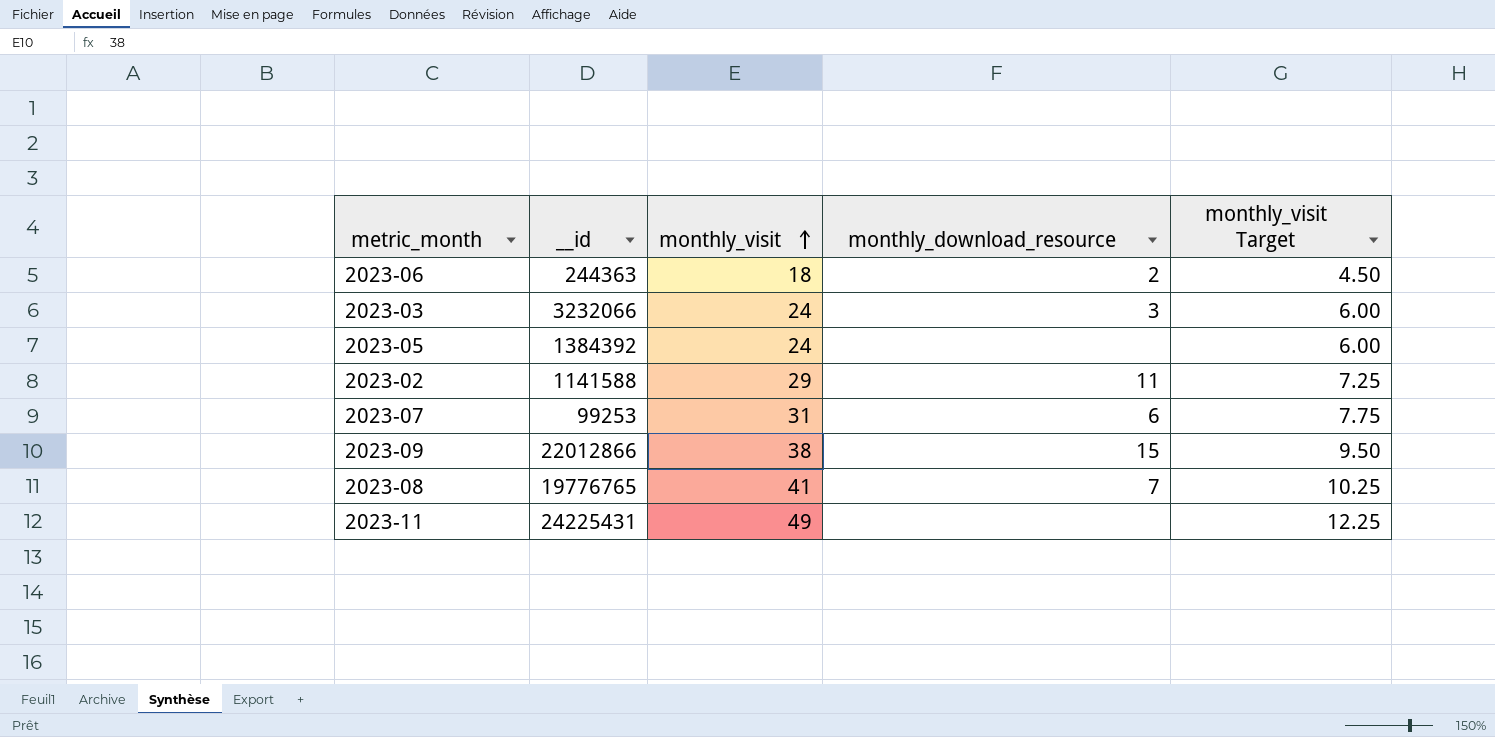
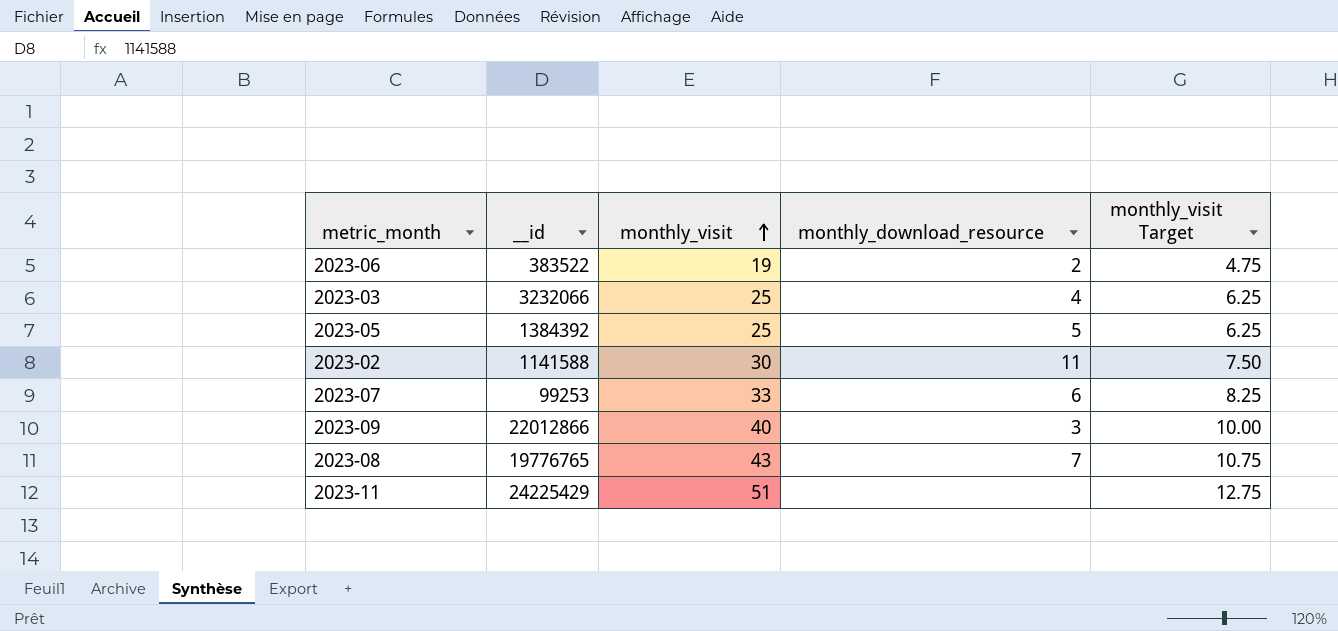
2023-06 | __id: 244363 -> 383522
2023-06 | monthly_visit: 18 -> 19
2023-06 | monthly_visit Target: 4.50 -> 4.75
2023-03 | monthly_visit: 24 -> 25
2023-03 | monthly_download_resource: 3 -> 4
2023-03 | monthly_visit Target: 6.00 -> 6.25
2023-05 | monthly_visit: 24 -> 25
2023-05 | monthly_download_resource: none -> 5
2023-05 | monthly_visit Target: 6.00 -> 6.25
2023-02 | monthly_visit: 29 -> 30
2023-02 | monthly_visit Target: 7.25 -> 7.50
2023-07 | monthly_visit: 31 -> 33
2023-07 | monthly_visit Target: 7.75 -> 8.25
2023-09 | monthly_visit: 38 -> 40
2023-09 | monthly_download_resource: 15 -> 3
2023-09 | monthly_visit Target: 9.50 -> 10.00
2023-08 | monthly_visit: 41 -> 43
2023-08 | monthly_visit Target: 10.25 -> 10.75
2023-11 | __id: 24225431 -> 24225429
2023-11 | monthly_visit: 49 -> 51
2023-11 | monthly_visit Target: 12.25 -> 12.75

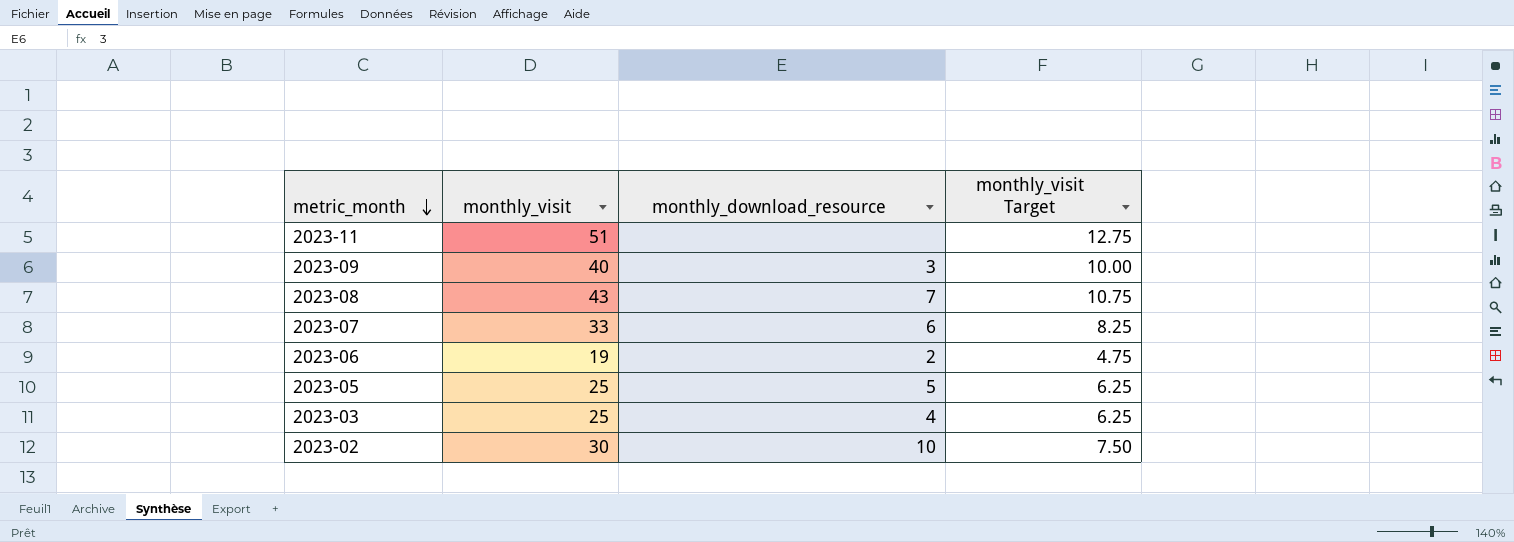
row order: monthly_visit ascending -> metric_month descending
column __id | position: 2 -> none
2023-02 | monthly_download_resource: 11 -> 10

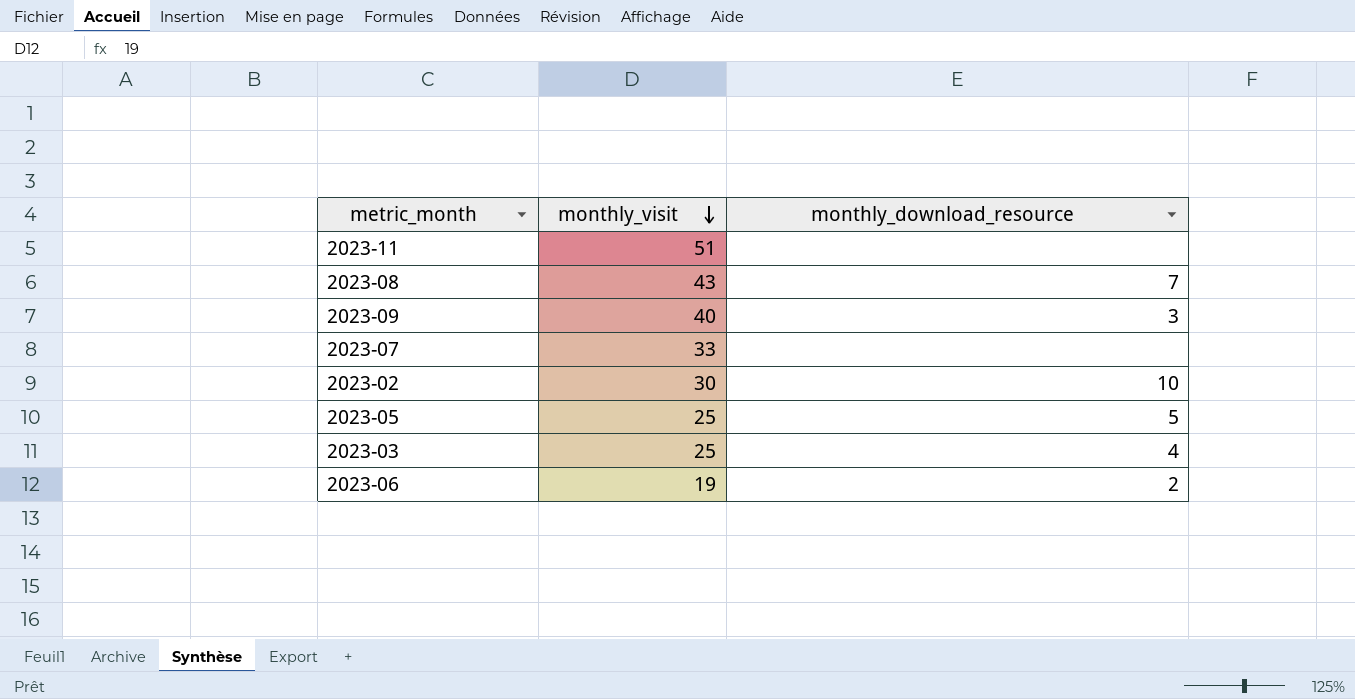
row order: metric_month descending -> monthly_visit descending
column monthly_visit Target | formula: [monthly_visit] * 0.25 -> none
2023-07 | monthly_download_resource: 6 -> none

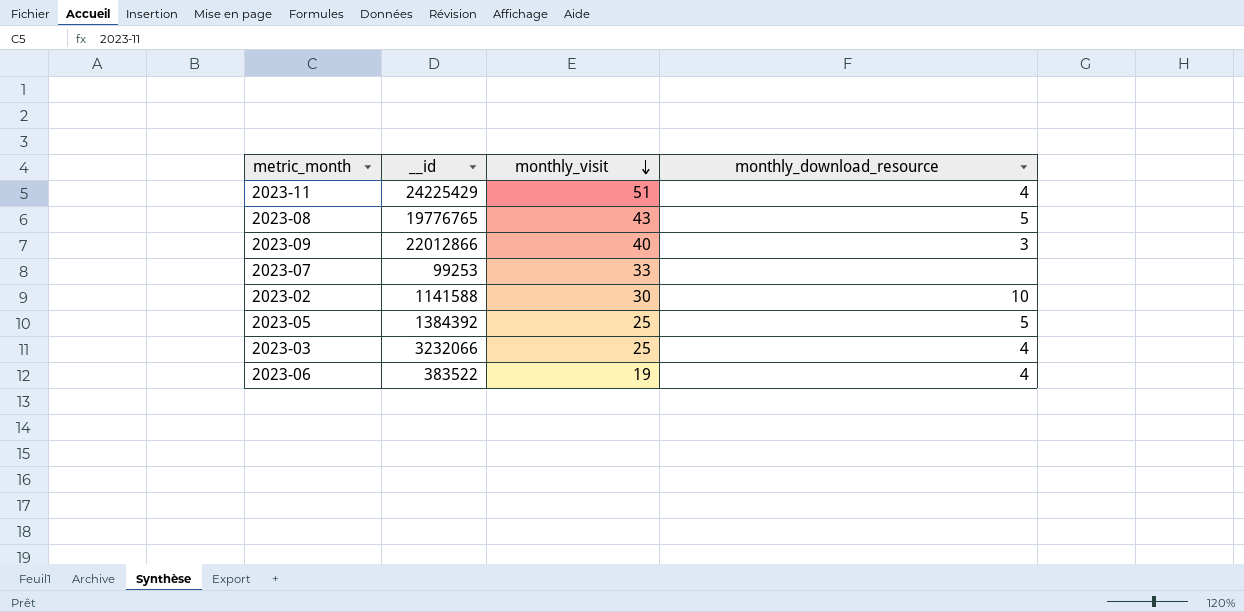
column __id | position: none -> 2
2023-11 | monthly_download_resource: none -> 4
2023-08 | monthly_download_resource: 7 -> 5
2023-06 | monthly_download_resource: 2 -> 4

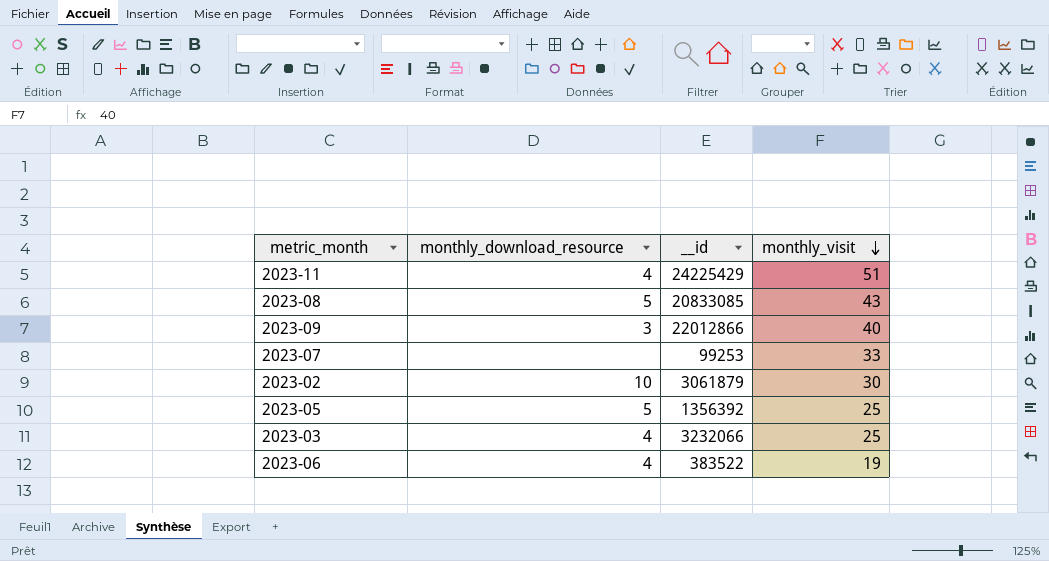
column monthly_download_resource | position: 4 -> 2
2023-08 | __id: 19776765 -> 20833085
2023-02 | __id: 1141588 -> 3061879
2023-05 | __id: 1384392 -> 1356392

